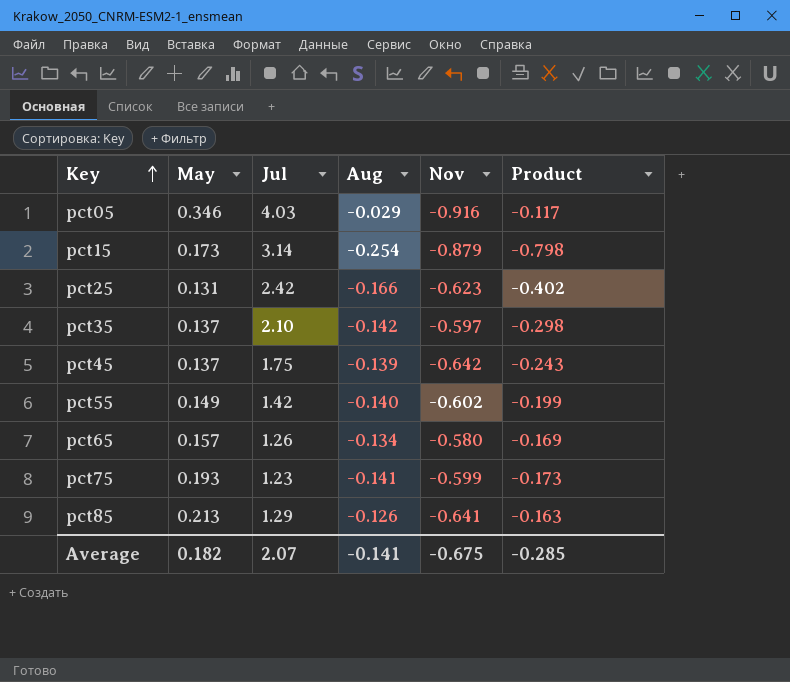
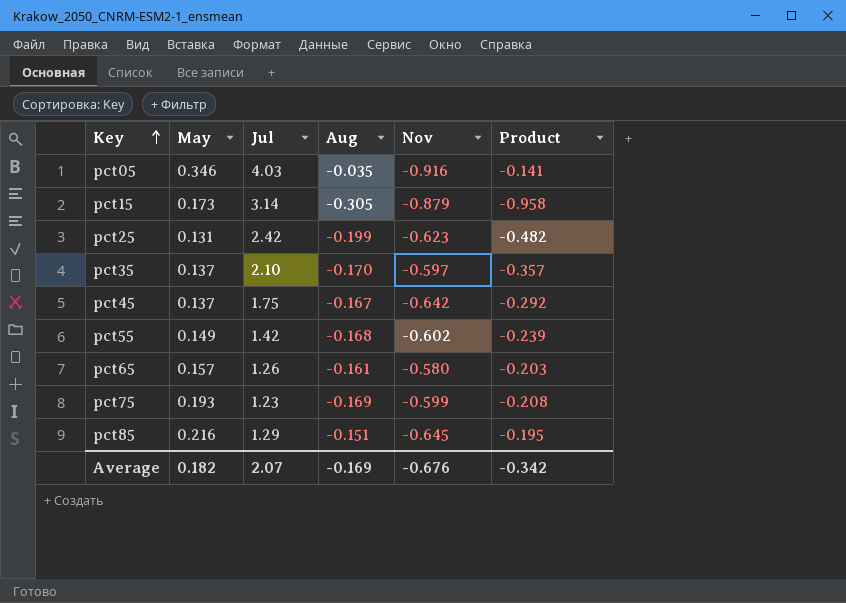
pct05 | Aug: -0.029 -> -0.035
pct05 | Product: -0.117 -> -0.141
pct15 | Aug: -0.254 -> -0.305
pct15 | Product: -0.798 -> -0.958
pct25 | Aug: -0.166 -> -0.199
pct25 | Product: -0.402 -> -0.482
pct35 | Aug: -0.142 -> -0.170
pct35 | Product: -0.298 -> -0.357
pct45 | Aug: -0.139 -> -0.167
pct45 | Product: -0.243 -> -0.292
pct55 | Aug: -0.140 -> -0.168
pct55 | Product: -0.199 -> -0.239
pct65 | Aug: -0.134 -> -0.161
pct65 | Product: -0.169 -> -0.203
pct75 | Aug: -0.141 -> -0.169
pct75 | Product: -0.173 -> -0.208
pct85 | May: 0.213 -> 0.216
pct85 | Aug: -0.126 -> -0.151
pct85 | Nov: -0.641 -> -0.645
pct85 | Product: -0.163 -> -0.195
Average | Aug: -0.141 -> -0.169
Average | Nov: -0.675 -> -0.676
Average | Product: -0.285 -> -0.342

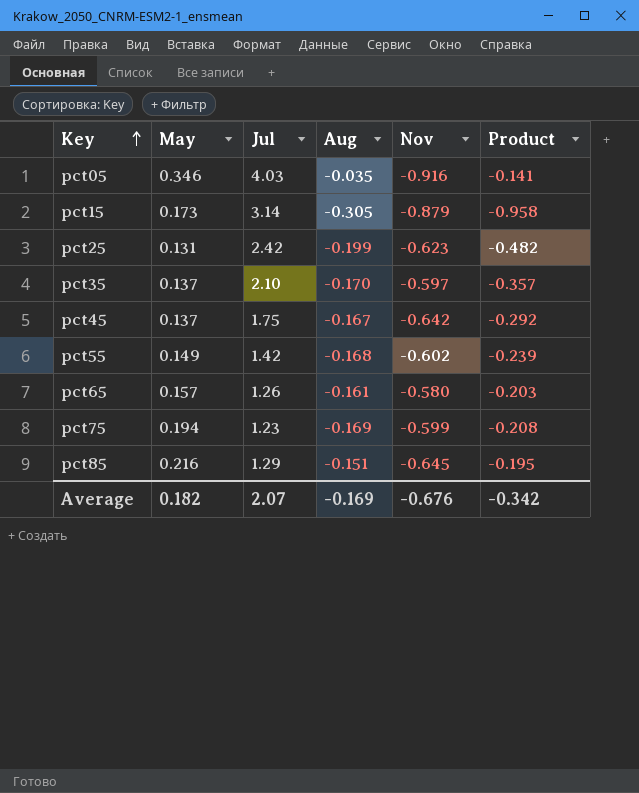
pct75 | May: 0.193 -> 0.194

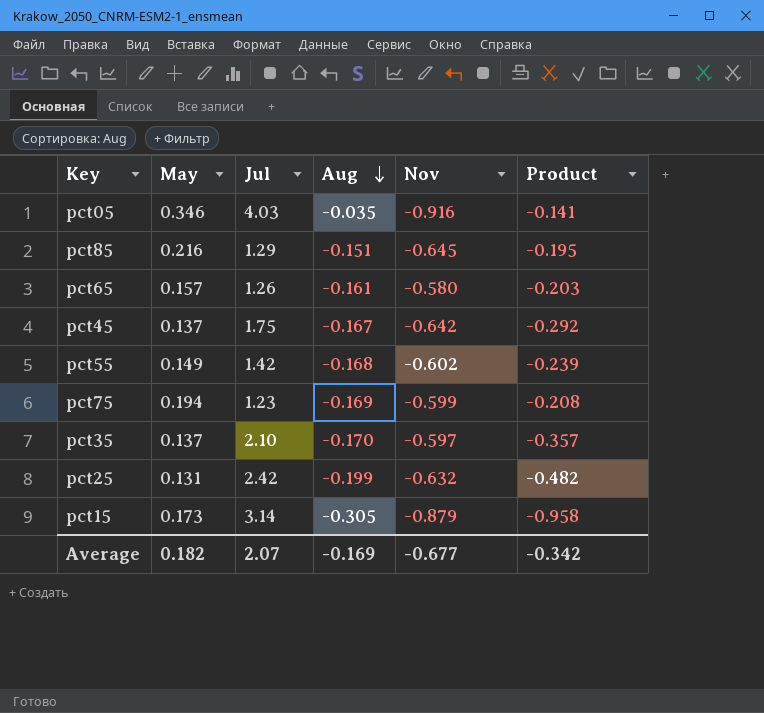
row order: Key ascending -> Aug descending
pct25 | Nov: -0.623 -> -0.632
Average | Nov: -0.676 -> -0.677

